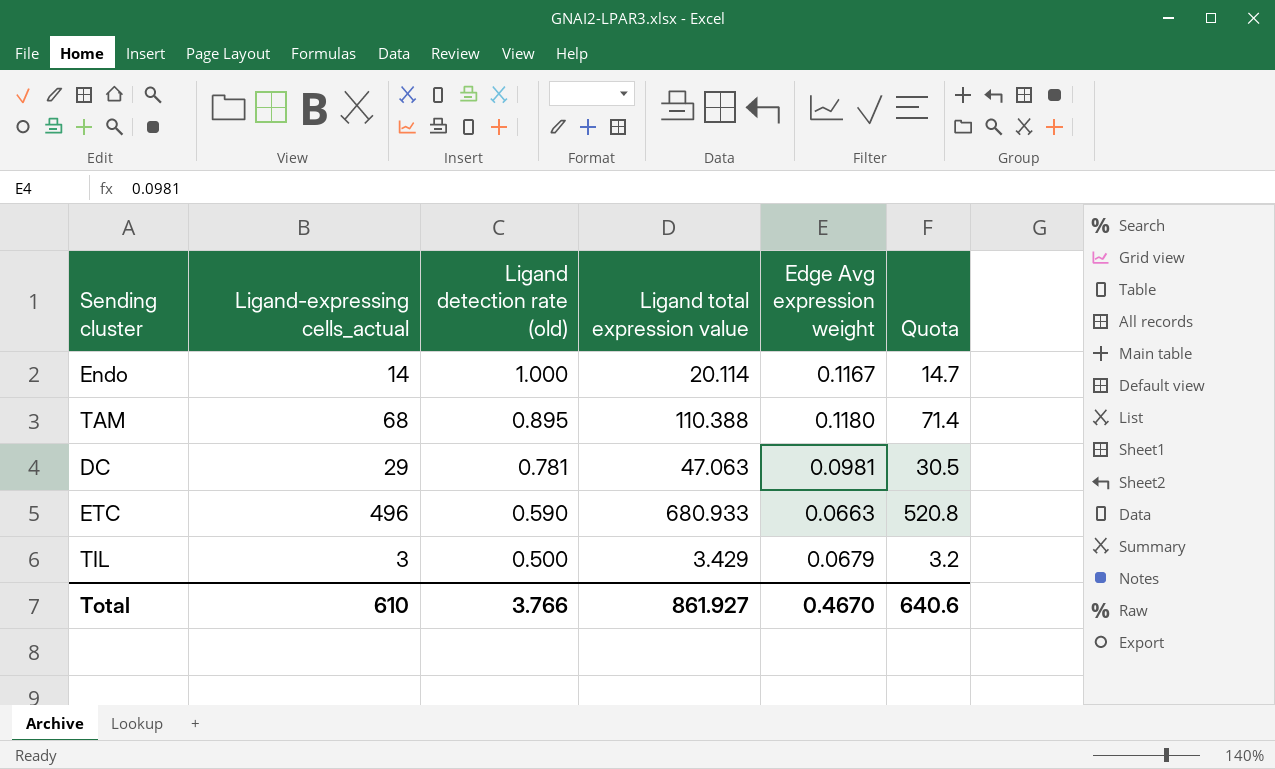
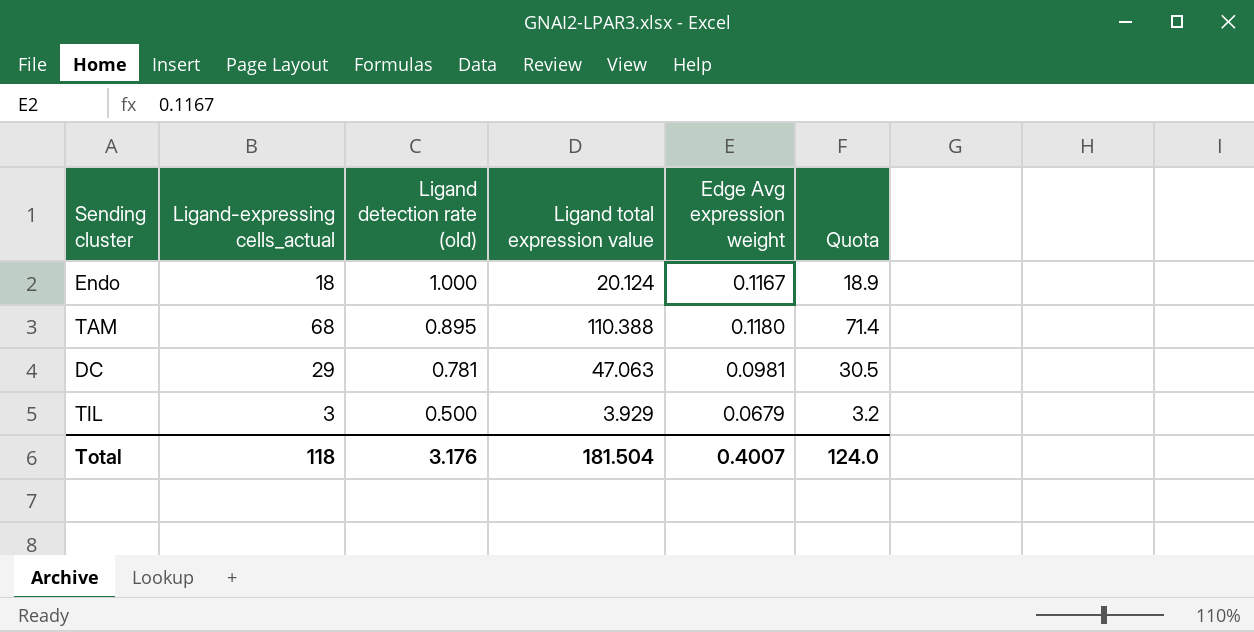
row ETC: 496 | 0.590 | 680.933 | 0.0663 | 520.8 -> none
Endo | Ligand-expressing cells_actual: 14 -> 18
Endo | Ligand total expression value: 20.114 -> 20.124
Endo | Quota: 14.7 -> 18.9
TIL | Ligand total expression value: 3.429 -> 3.929
Total | Ligand-expressing cells_actual: 610 -> 118
Total | Ligand detection rate (old): 3.766 -> 3.176
Total | Ligand total expression value: 861.927 -> 181.504
Total | Edge Avg expression weight: 0.4670 -> 0.4007
Total | Quota: 640.6 -> 124.0

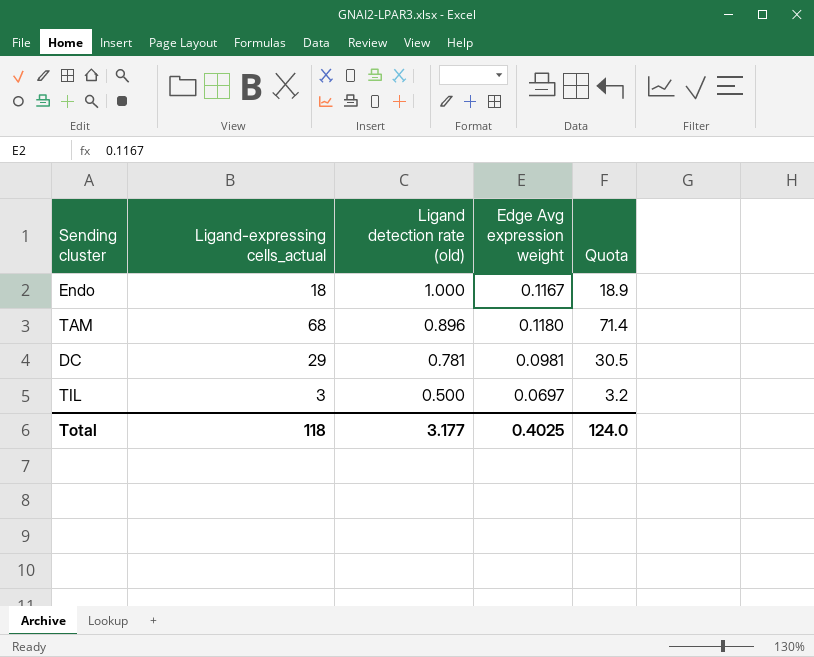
column Ligand total expression value | position: 4 -> none
TAM | Ligand detection rate (old): 0.895 -> 0.896
TIL | Edge Avg expression weight: 0.0679 -> 0.0697
Total | Ligand detection rate (old): 3.176 -> 3.177
Total | Edge Avg expression weight: 0.4007 -> 0.4025

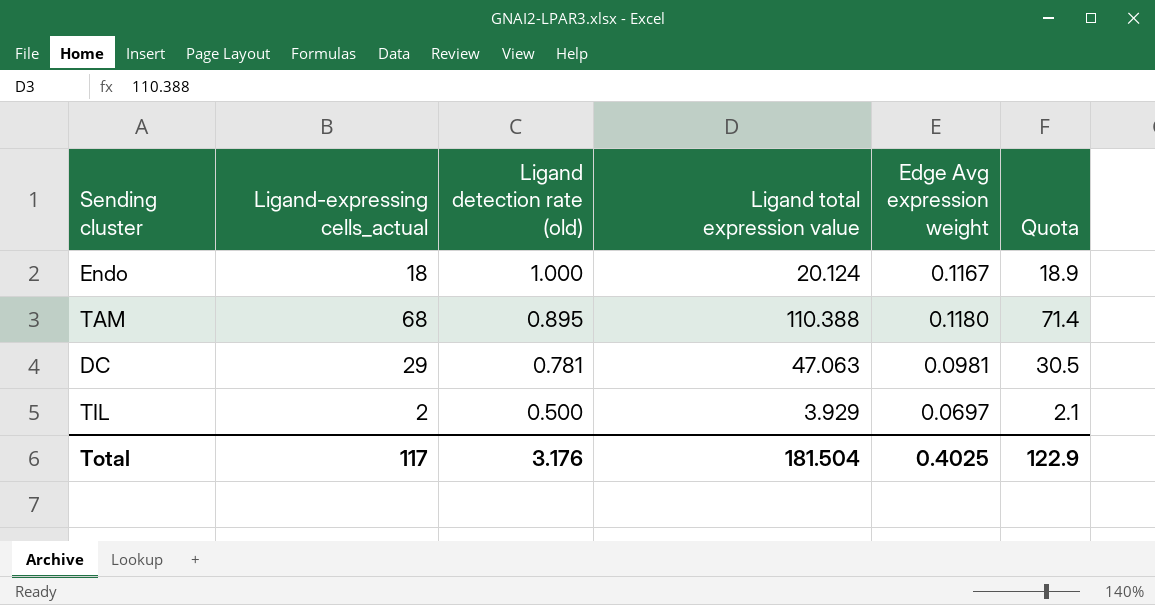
column Ligand total expression value | position: none -> 4
TAM | Ligand detection rate (old): 0.896 -> 0.895
TIL | Ligand-expressing cells_actual: 3 -> 2
TIL | Quota: 3.2 -> 2.1
Total | Ligand-expressing cells_actual: 118 -> 117
Total | Ligand detection rate (old): 3.177 -> 3.176
Total | Quota: 124.0 -> 122.9

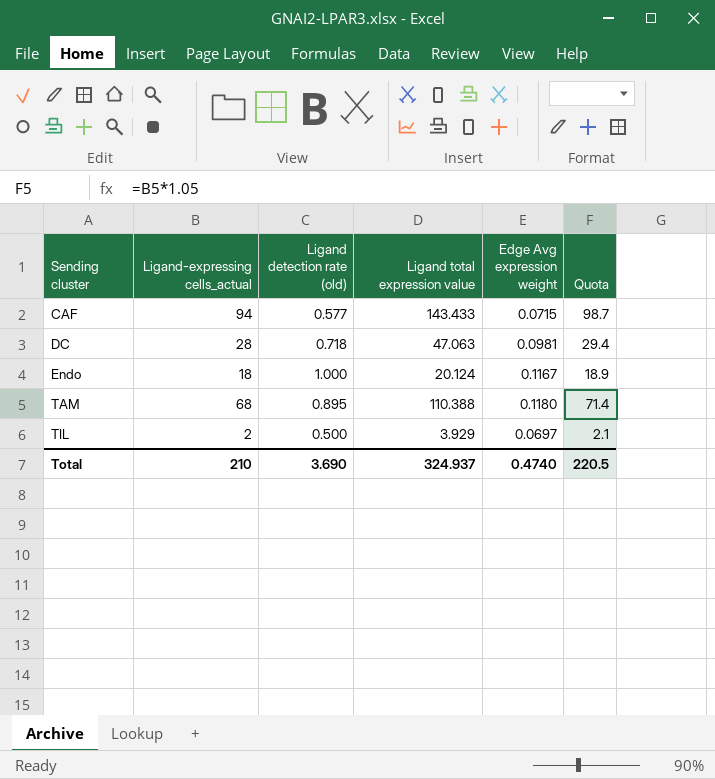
row order: Ligand detection rate (old) descending -> Sending cluster ascending
row CAF: none -> 94 | 0.577 | 143.433 | 0.0715 | 98.7
DC | Ligand-expressing cells_actual: 29 -> 28
DC | Ligand detection rate (old): 0.781 -> 0.718
DC | Quota: 30.5 -> 29.4
Total | Ligand-expressing cells_actual: 117 -> 210
Total | Ligand detection rate (old): 3.176 -> 3.690
Total | Ligand total expression value: 181.504 -> 324.937
Total | Edge Avg expression weight: 0.4025 -> 0.4740
Total | Quota: 122.9 -> 220.5

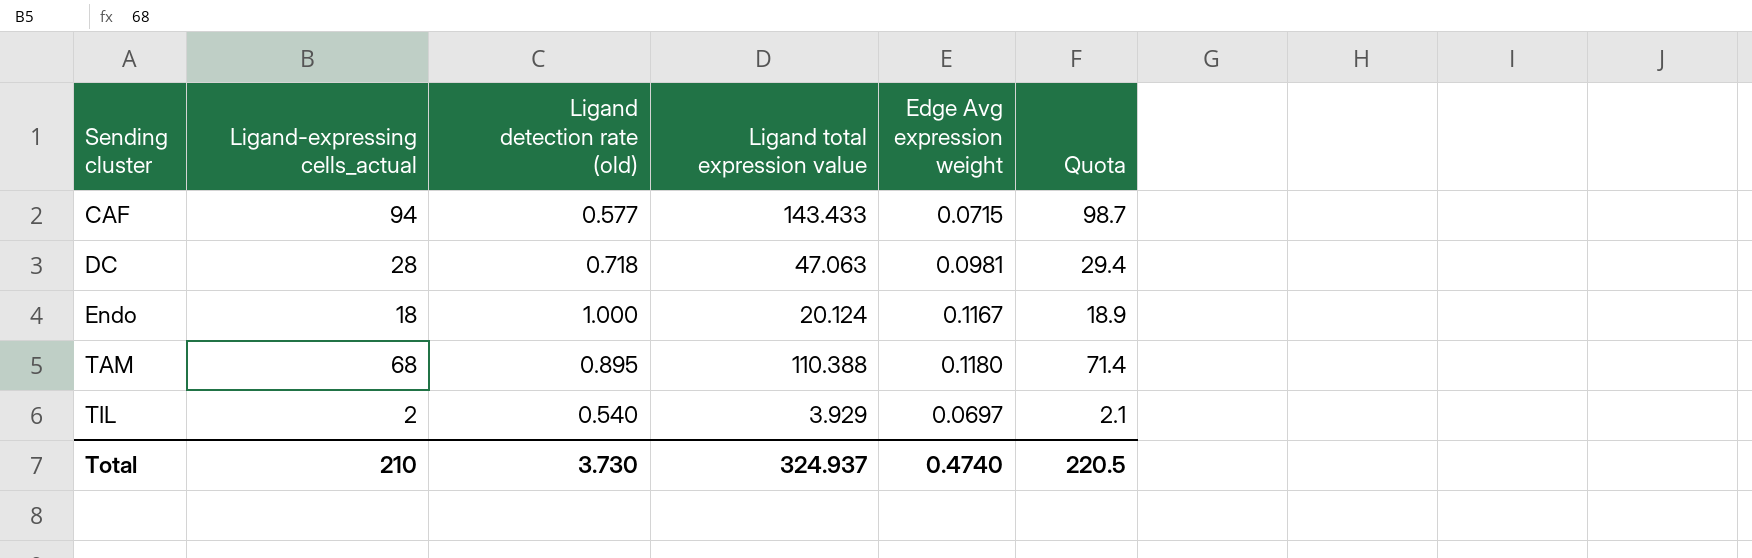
TIL | Ligand detection rate (old): 0.500 -> 0.540
Total | Ligand detection rate (old): 3.690 -> 3.730

